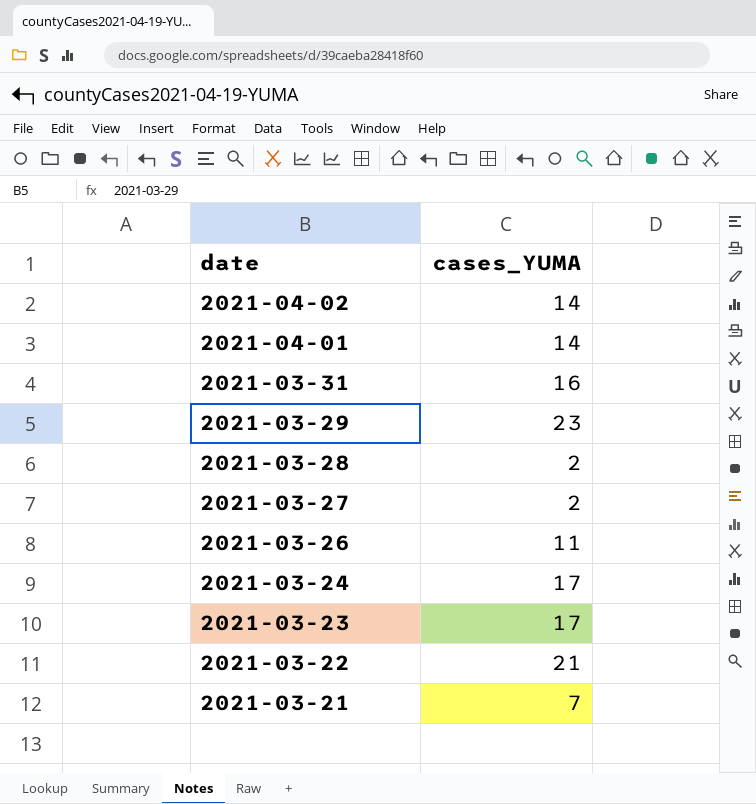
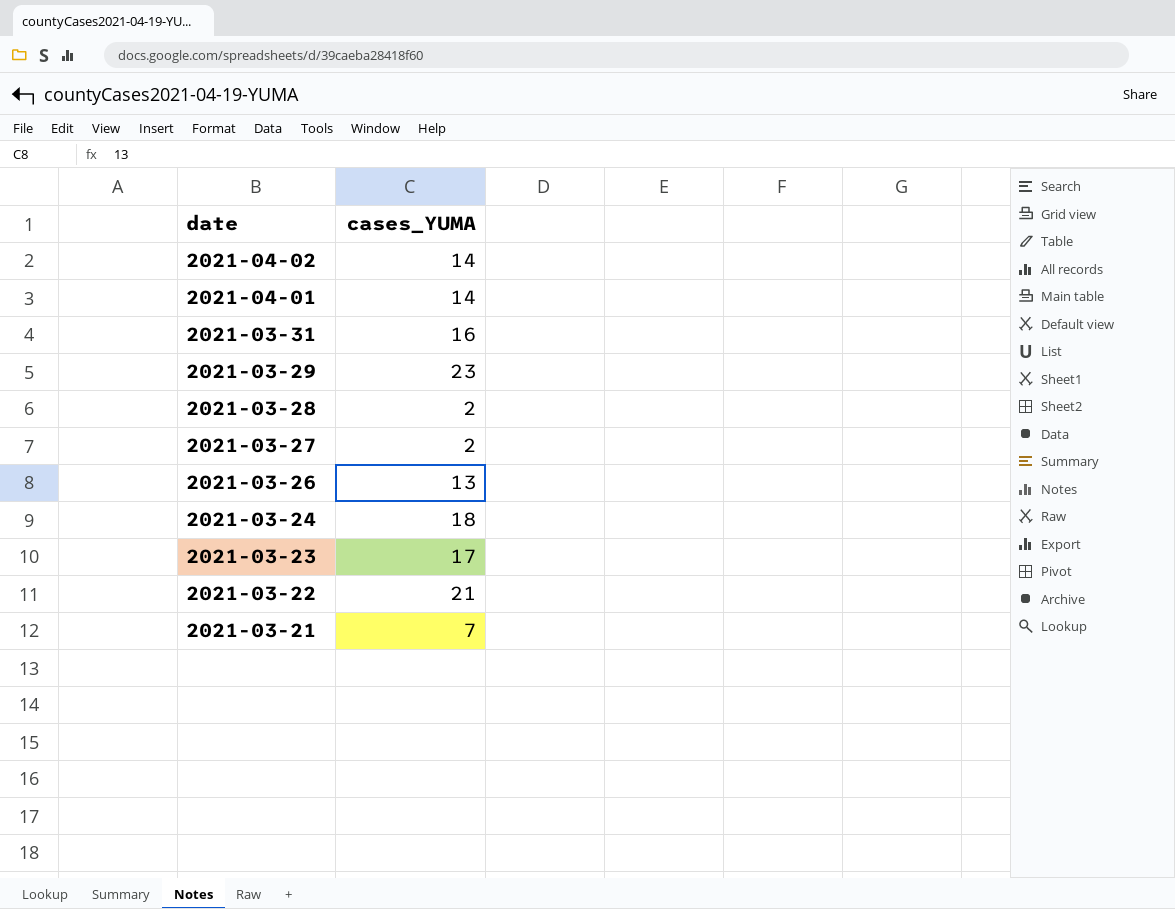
2021-03-26 | cases_YUMA: 11 -> 13
2021-03-24 | cases_YUMA: 17 -> 18

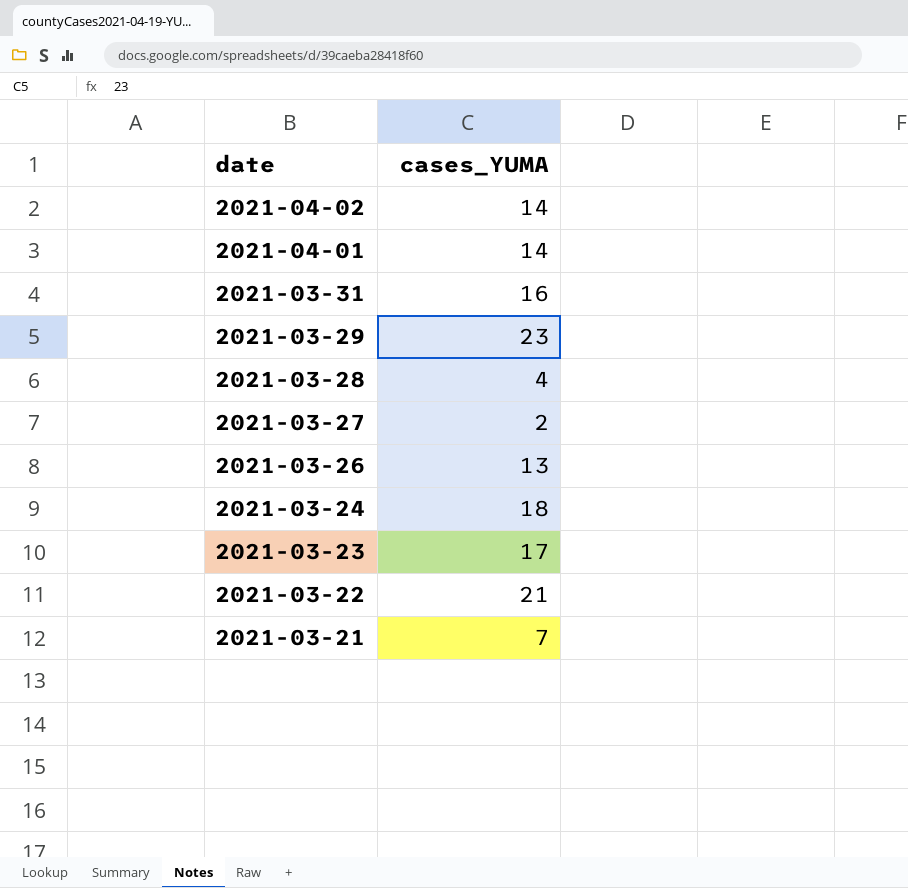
2021-03-28 | cases_YUMA: 2 -> 4

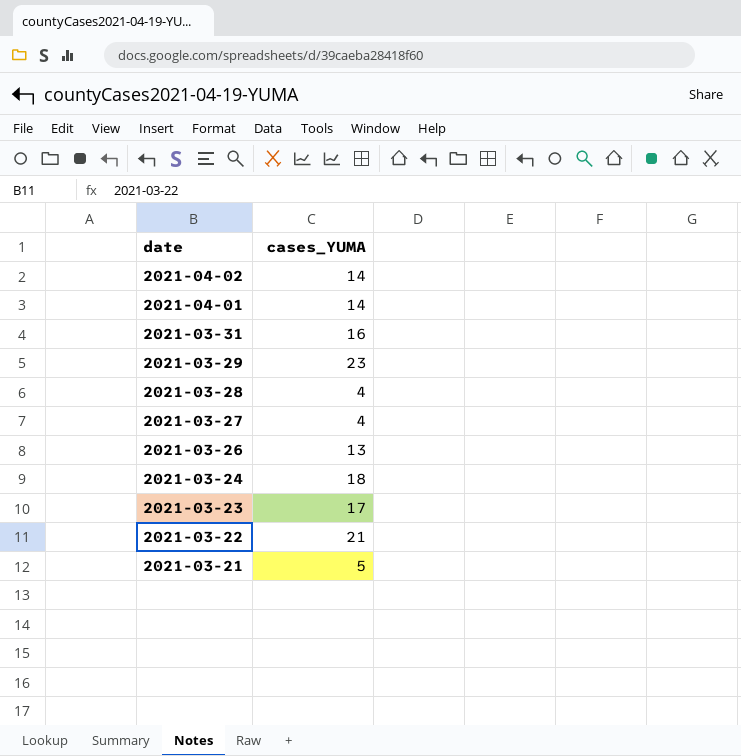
2021-03-27 | cases_YUMA: 2 -> 4
2021-03-21 | cases_YUMA: 7 -> 5

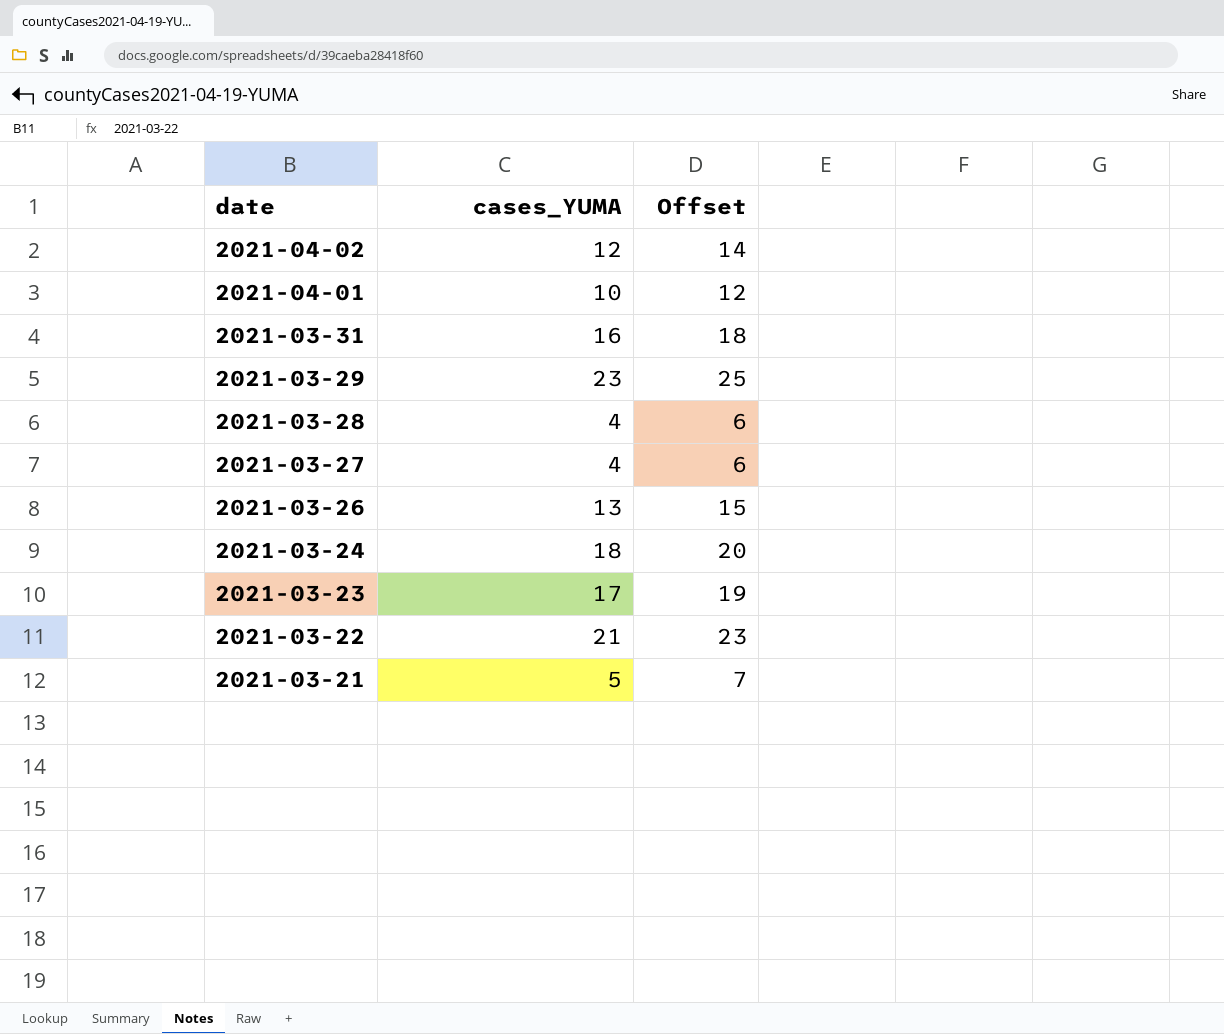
column Offset | formula: none -> [cases_YUMA] + 2
2021-04-02 | cases_YUMA: 14 -> 12
2021-04-01 | cases_YUMA: 14 -> 10

